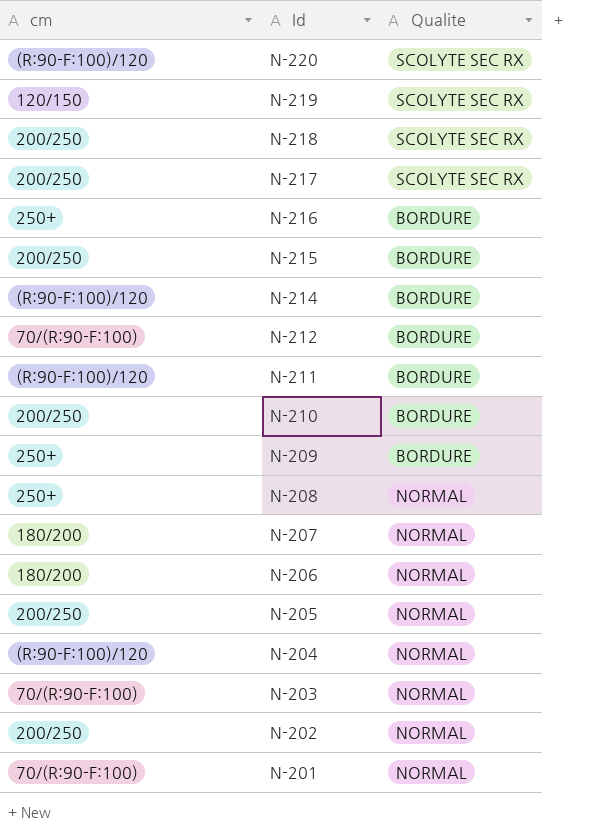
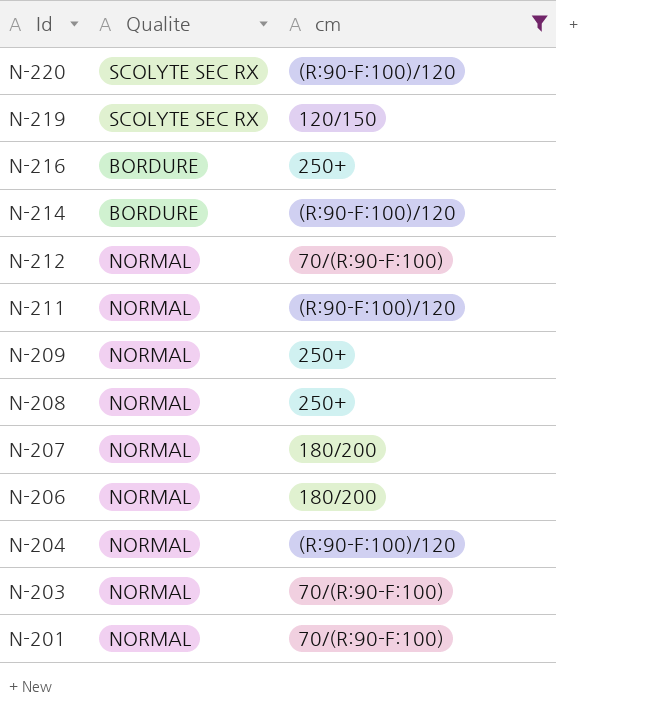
filter: none -> cm != 200/250
column cm | position: 1 -> 3
N-212 | Qualite: BORDURE -> NORMAL
N-211 | Qualite: BORDURE -> NORMAL
N-209 | Qualite: BORDURE -> NORMAL

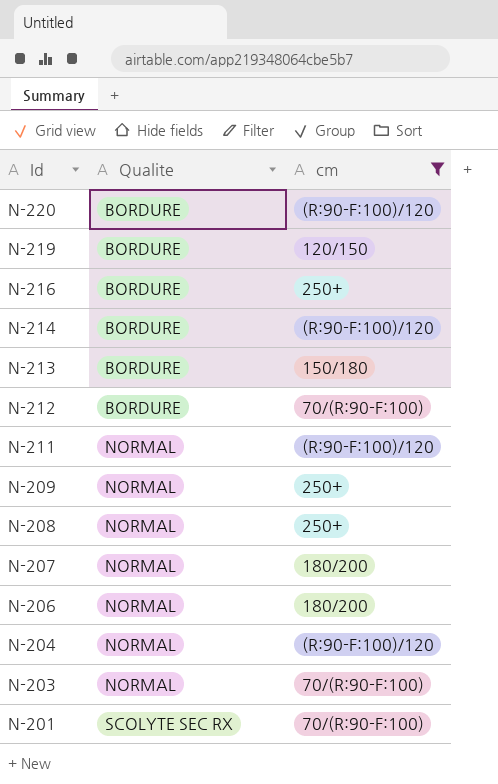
N-220 | Qualite: SCOLYTE SEC RX -> BORDURE
N-219 | Qualite: SCOLYTE SEC RX -> BORDURE
row N-213: none -> BORDURE | 150/180
N-212 | Qualite: NORMAL -> BORDURE
N-201 | Qualite: NORMAL -> SCOLYTE SEC RX

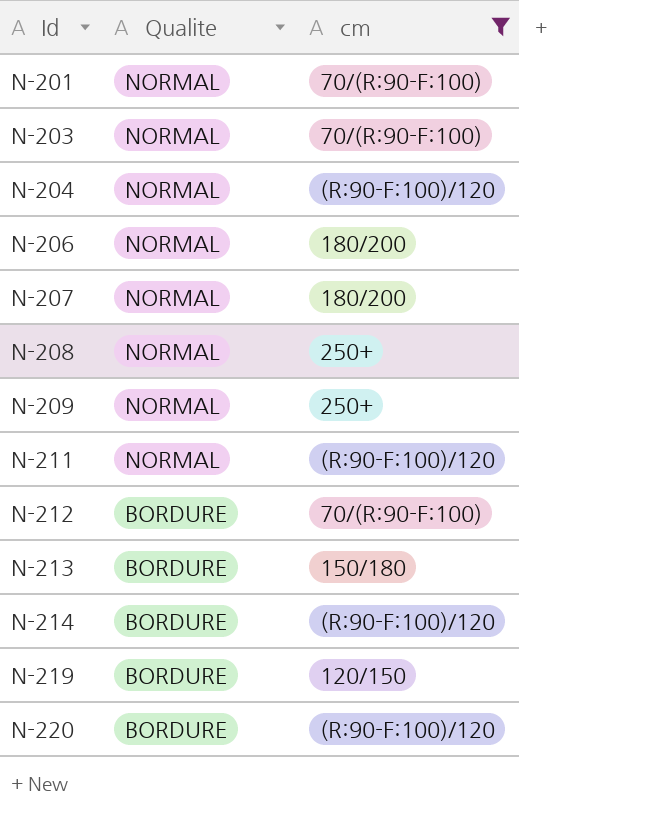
row order: Id descending -> Id ascending
row N-216: BORDURE | 250+ -> none
N-201 | Qualite: SCOLYTE SEC RX -> NORMAL

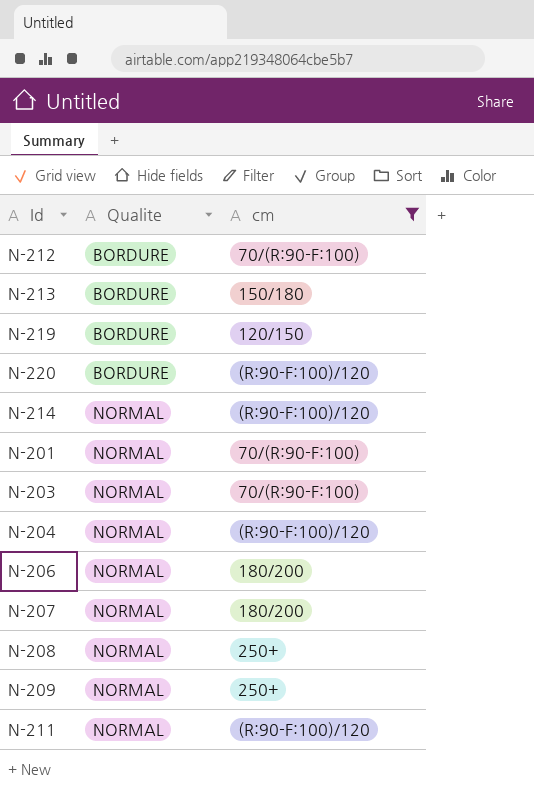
row order: Id ascending -> Qualite ascending
N-214 | Qualite: BORDURE -> NORMAL

